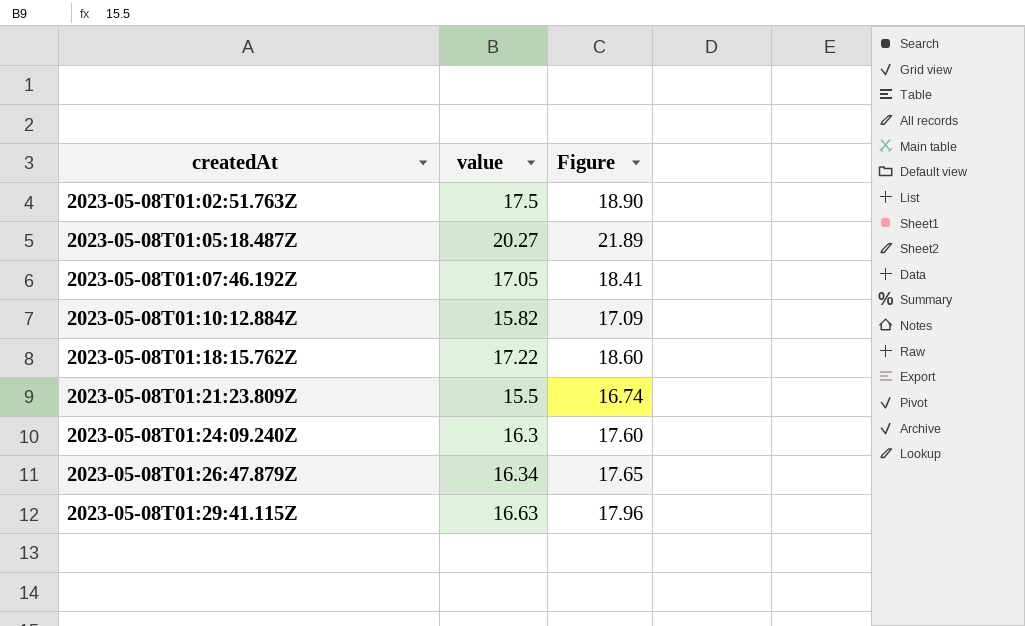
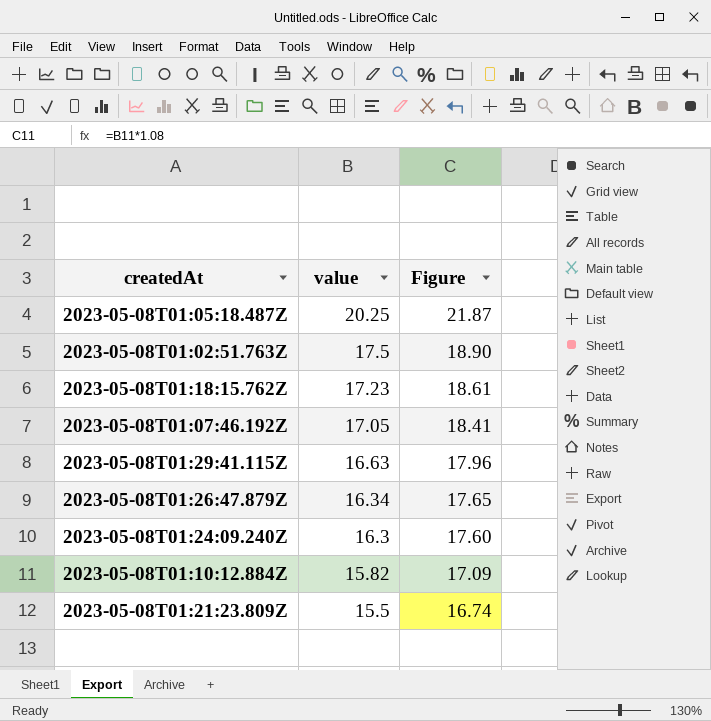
row order: createdAt ascending -> value descending
2023-05-08T01:05:18.487Z | value: 20.27 -> 20.25
2023-05-08T01:05:18.487Z | Figure: 21.89 -> 21.87
2023-05-08T01:18:15.762Z | value: 17.22 -> 17.23
2023-05-08T01:18:15.762Z | Figure: 18.60 -> 18.61

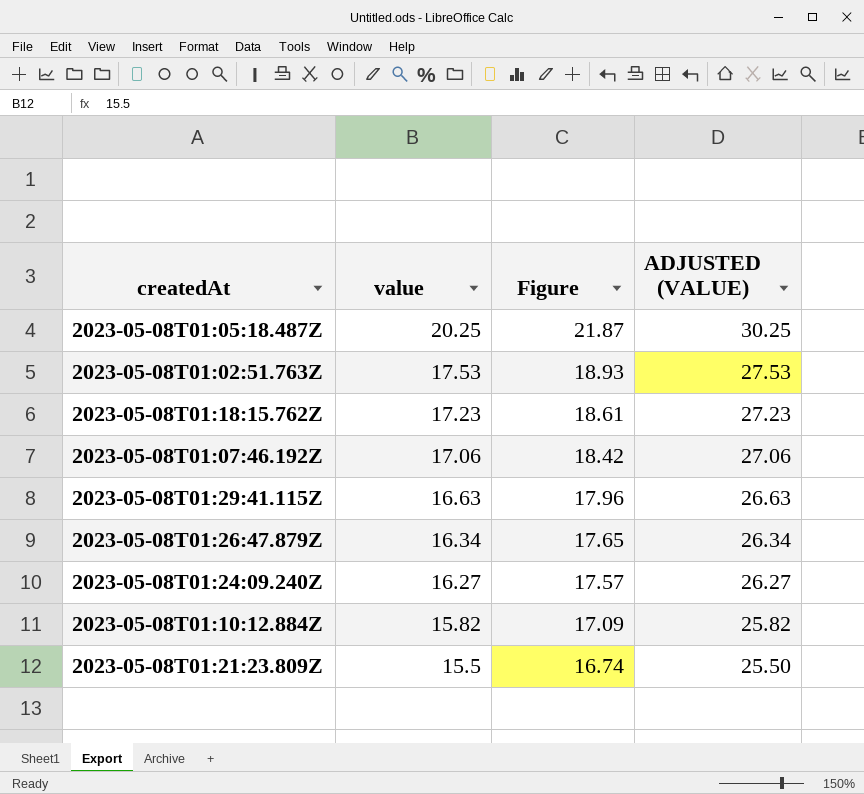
column ADJUSTED (VALUE) | formula: none -> [value] + 10
2023-05-08T01:02:51.763Z | value: 17.5 -> 17.53
2023-05-08T01:02:51.763Z | Figure: 18.90 -> 18.93
2023-05-08T01:07:46.192Z | value: 17.05 -> 17.06
2023-05-08T01:07:46.192Z | Figure: 18.41 -> 18.42
2023-05-08T01:24:09.240Z | value: 16.3 -> 16.27
2023-05-08T01:24:09.240Z | Figure: 17.60 -> 17.57

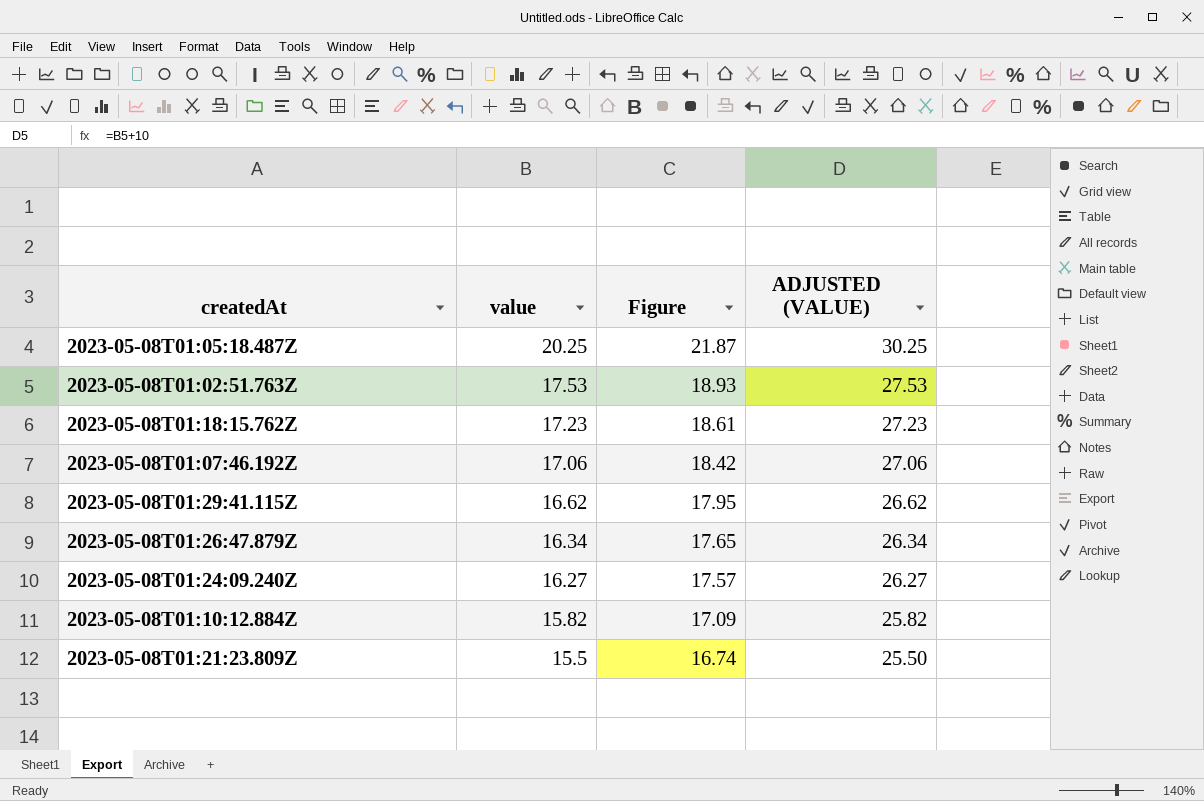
2023-05-08T01:29:41.115Z | value: 16.63 -> 16.62
2023-05-08T01:29:41.115Z | Figure: 17.96 -> 17.95
2023-05-08T01:29:41.115Z | ADJUSTED (VALUE): 26.63 -> 26.62

